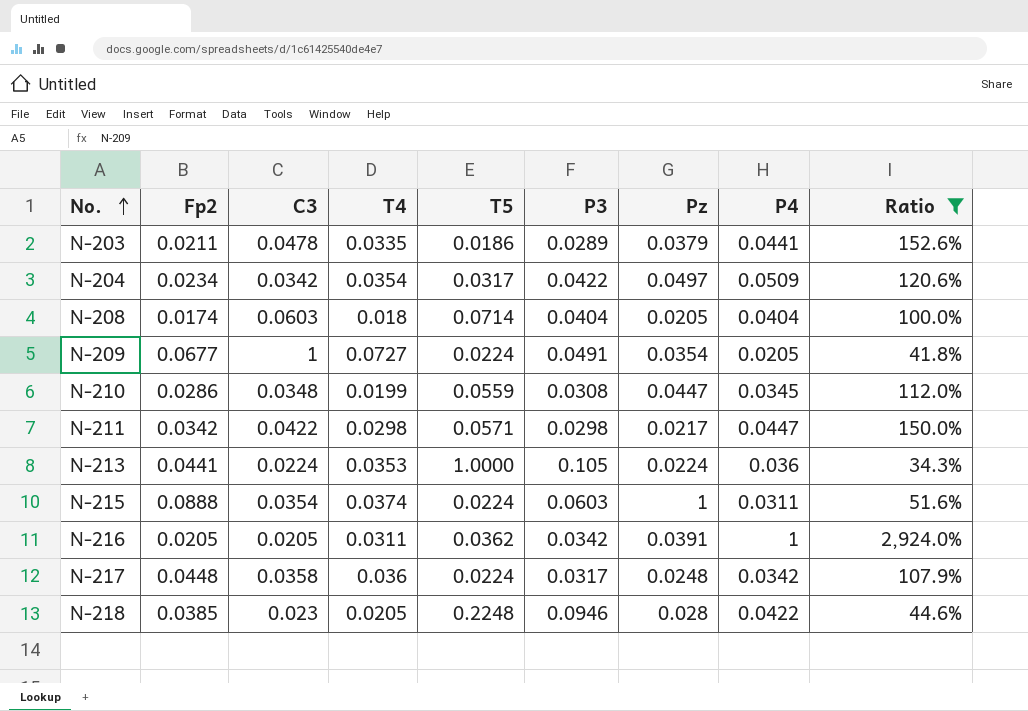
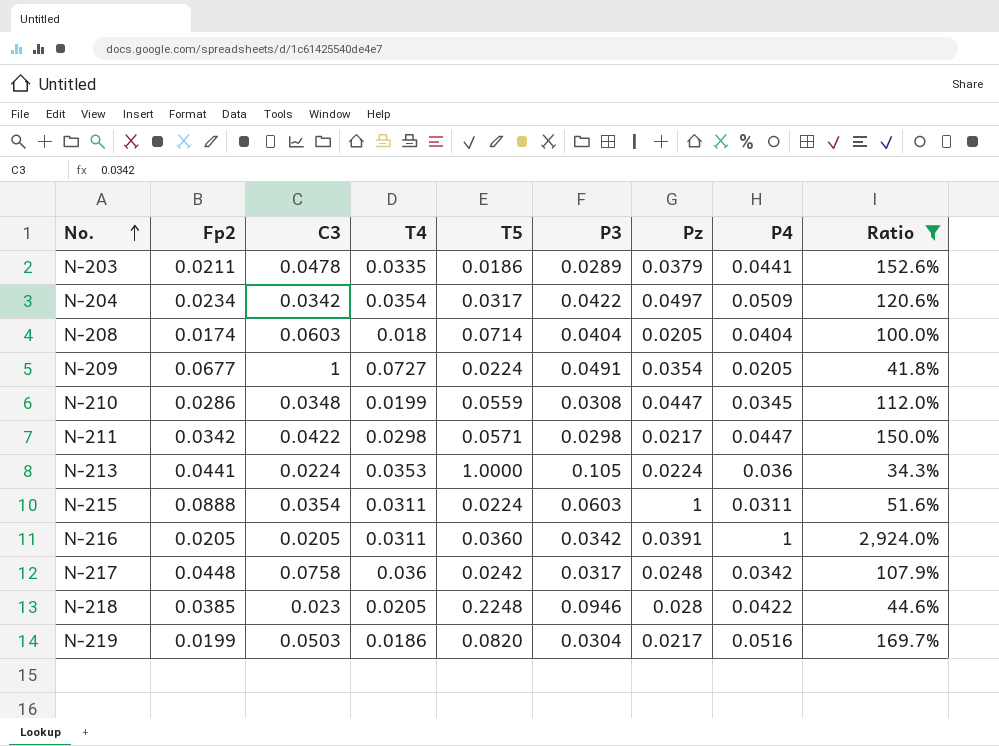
N-215 | T4: 0.0374 -> 0.0311
N-216 | T5: 0.0362 -> 0.0360
N-217 | C3: 0.0358 -> 0.0758
N-217 | T5: 0.0224 -> 0.0242
row N-219: none -> 0.0199 | 0.0503 | 0.0186 | 0.0820 | 0.0304 | 0.0217 | 0.0516 | 169.7%

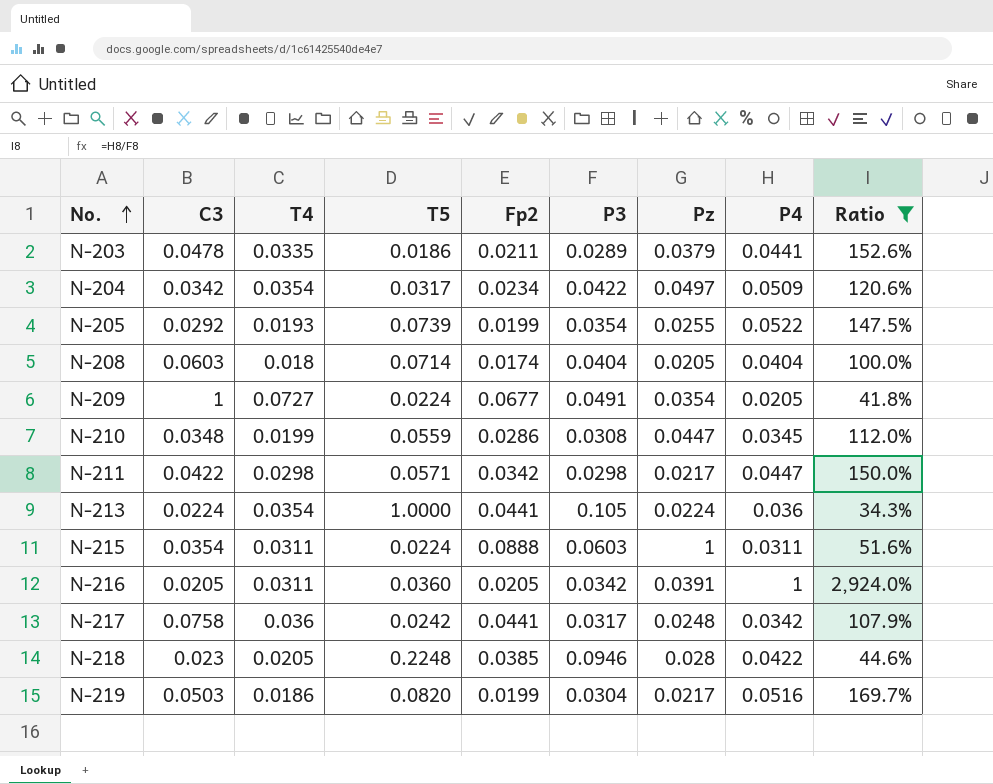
column Fp2 | position: 2 -> 5
row N-205: none -> 0.0292 | 0.0193 | 0.0739 | 0.0199 | 0.0354 | 0.0255 | 0.0522 | 147.5%
N-213 | T4: 0.0353 -> 0.0354
N-217 | Fp2: 0.0448 -> 0.0441

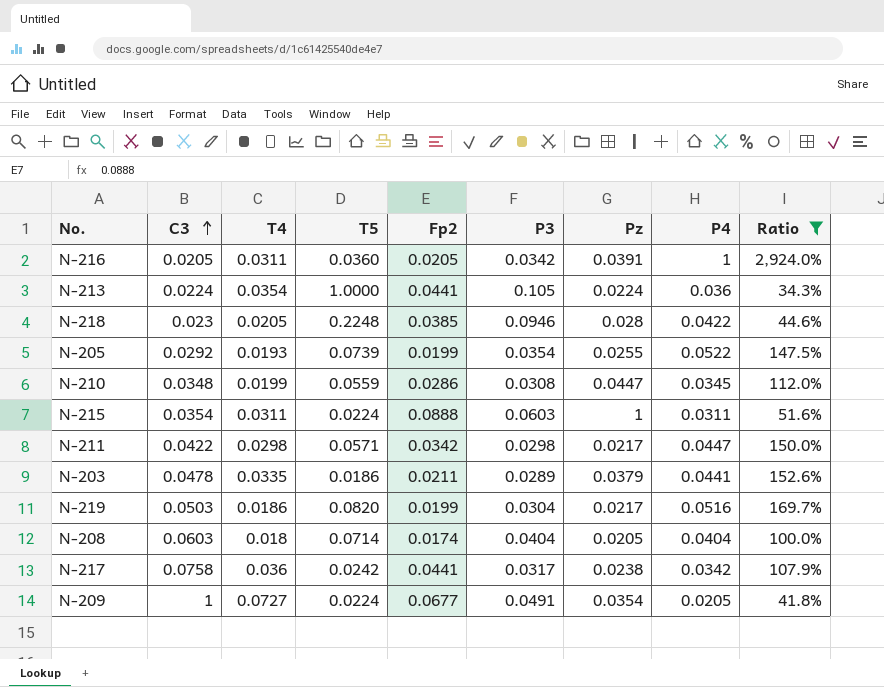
row order: No. ascending -> C3 ascending
row N-204: 0.0342 | 0.0354 | 0.0317 | 0.0234 | 0.0422 | 0.0497 | 0.0509 | 120.6% -> none
N-217 | Pz: 0.0248 -> 0.0238

